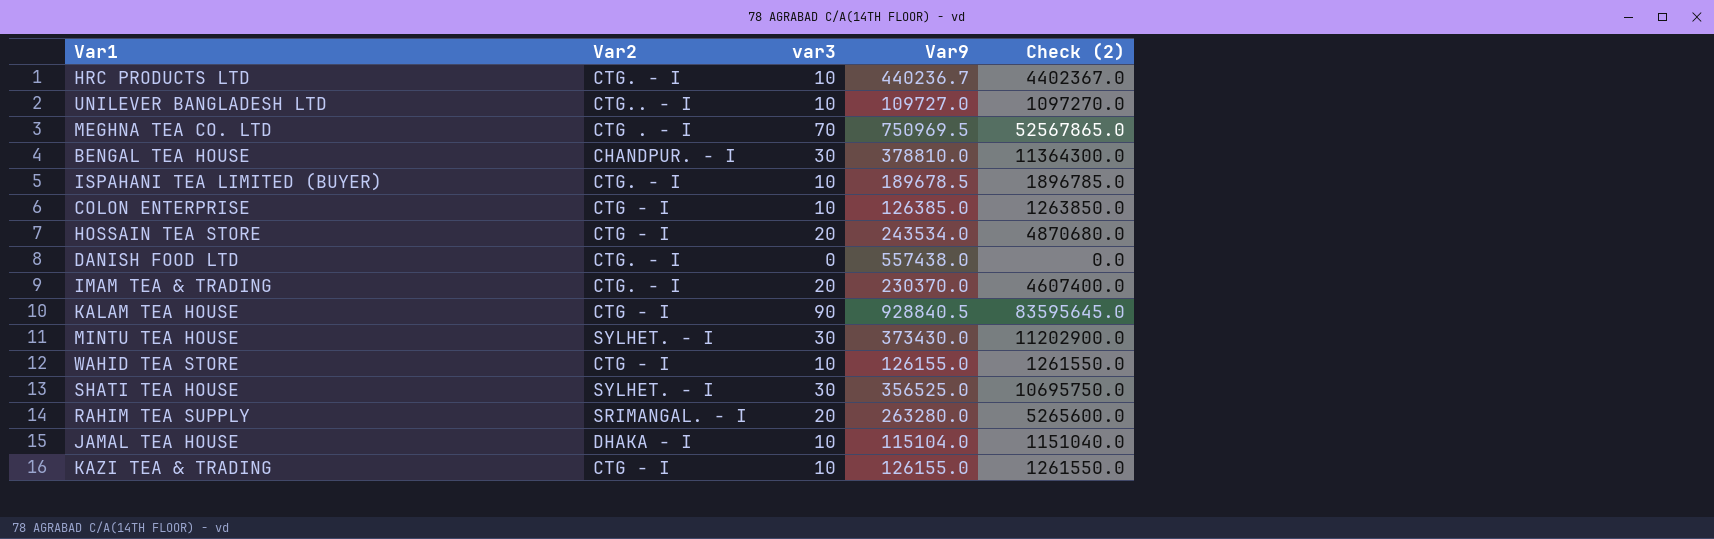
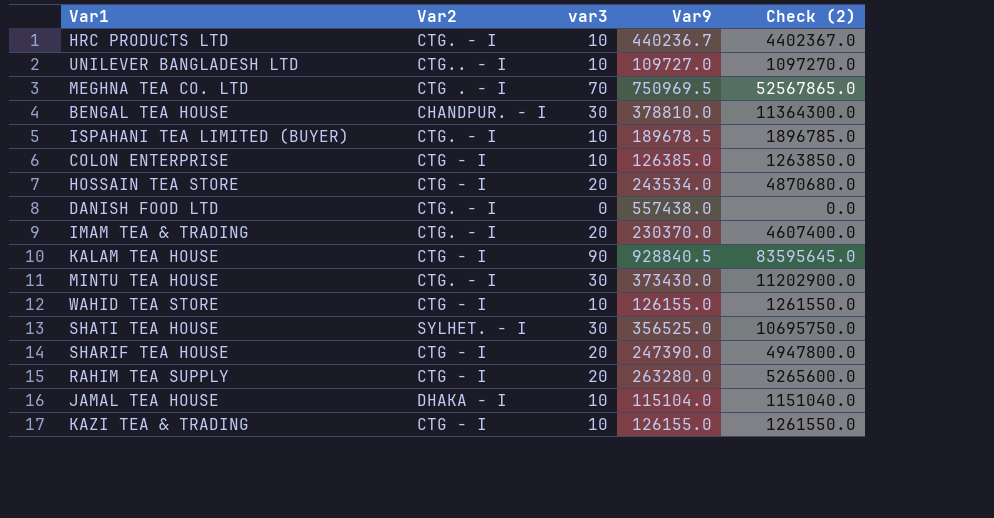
MINTU TEA HOUSE | Var2: SYLHET. - I -> CTG. - I
row SHARIF TEA HOUSE: none -> CTG - I | 20 | 247390.0 | 4947800.0
RAHIM TEA SUPPLY | Var2: SRIMANGAL. - I -> CTG - I

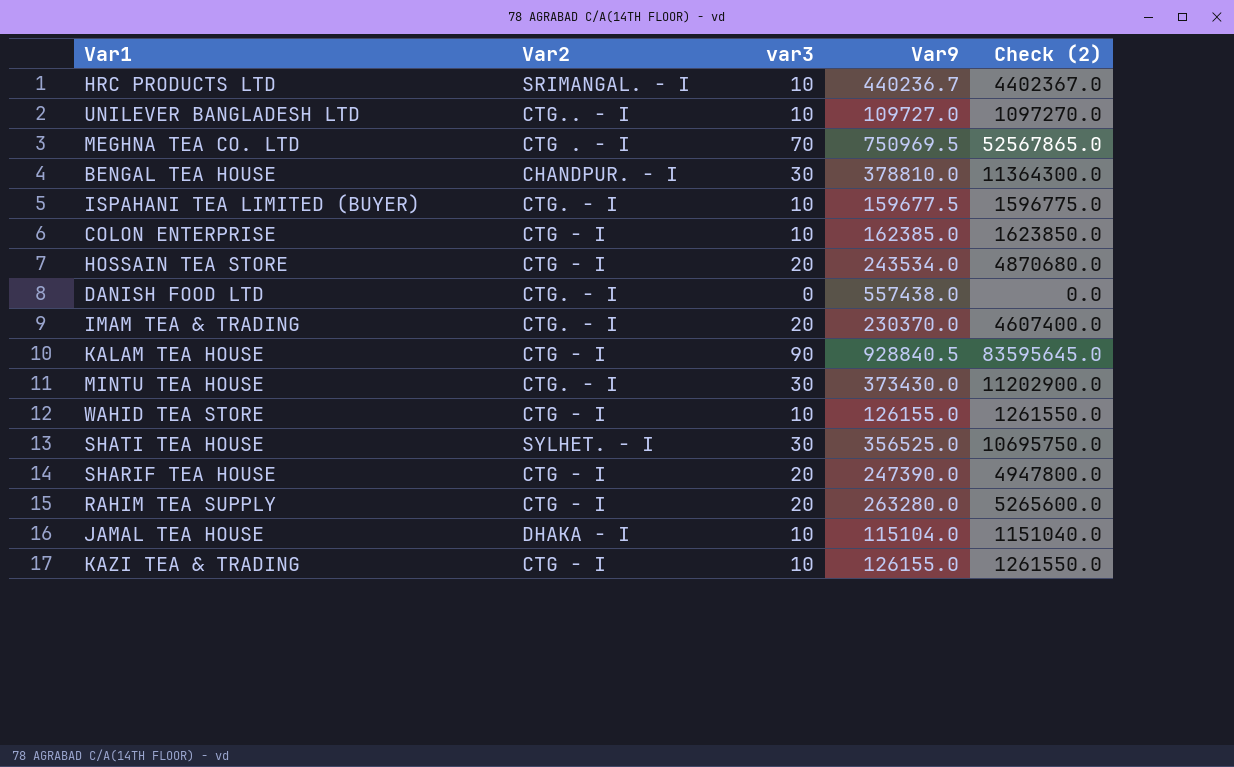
HRC PRODUCTS LTD | Var2: CTG. - I -> SRIMANGAL. - I
ISPAHANI TEA LIMITED (BUYER) | Var9: 189678.5 -> 159677.5
ISPAHANI TEA LIMITED (BUYER) | Check (2): 1896785.0 -> 1596775.0
COLON ENTERPRISE | Var9: 126385.0 -> 162385.0
COLON ENTERPRISE | Check (2): 1263850.0 -> 1623850.0

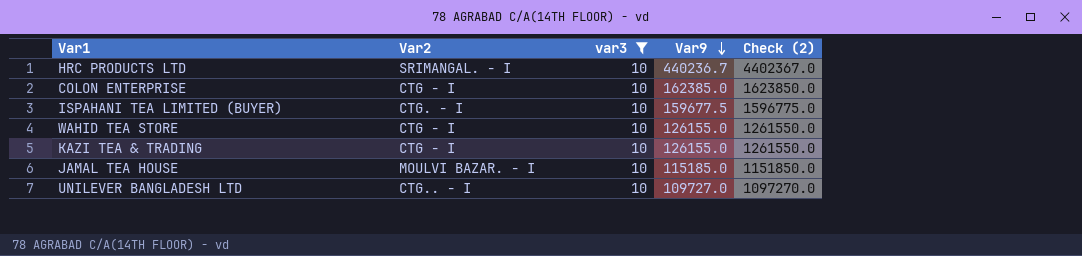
filter: none -> var3 = 10
row order: none -> Var9 descending
JAMAL TEA HOUSE | Var2: DHAKA - I -> MOULVI BAZAR. - I
JAMAL TEA HOUSE | Var9: 115104.0 -> 115185.0
JAMAL TEA HOUSE | Check (2): 1151040.0 -> 1151850.0

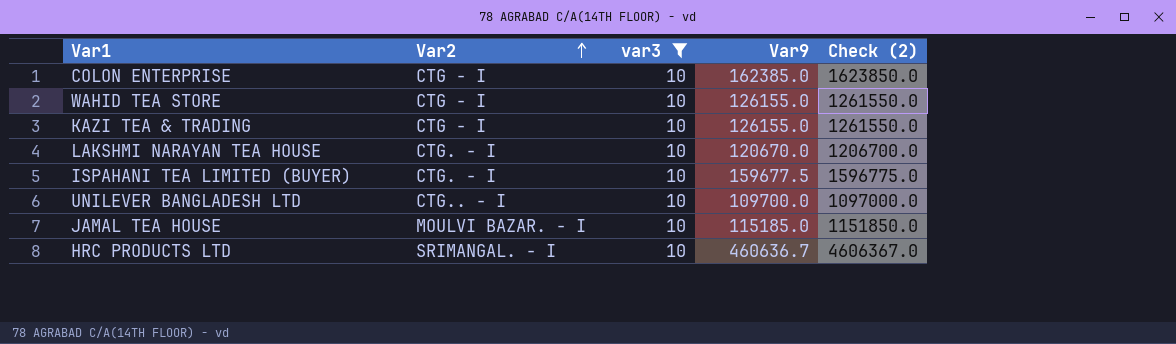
row order: Var9 descending -> Var2 ascending
row LAKSHMI NARAYAN TEA HOUSE: none -> CTG. - I | 10 | 120670.0 | 1206700.0
UNILEVER BANGLADESH LTD | Var9: 109727.0 -> 109700.0
UNILEVER BANGLADESH LTD | Check (2): 1097270.0 -> 1097000.0
HRC PRODUCTS LTD | Var9: 440236.7 -> 460636.7
HRC PRODUCTS LTD | Check (2): 4402367.0 -> 4606367.0

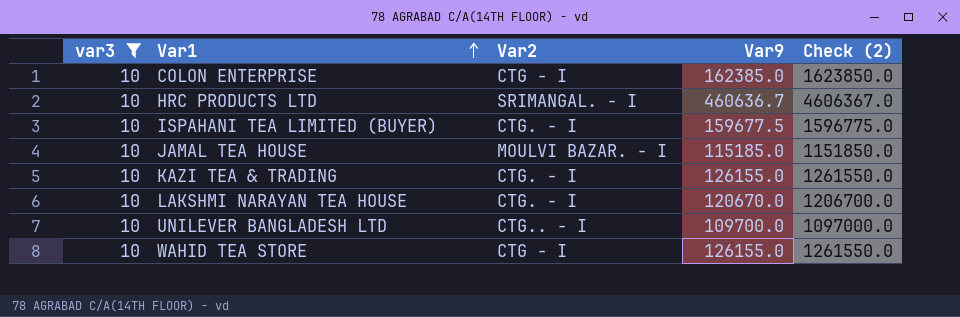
row order: Var2 ascending -> Var1 ascending
column var3 | position: 3 -> 1
KAZI TEA & TRADING | Var2: CTG - I -> CTG. - I

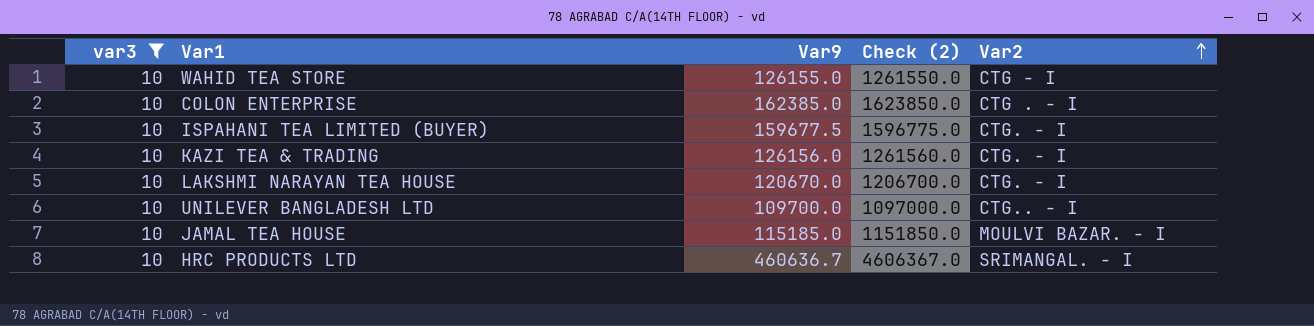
row order: Var1 ascending -> Var2 ascending
column Var2 | position: 3 -> 5
COLON ENTERPRISE | Var2: CTG - I -> CTG . - I
KAZI TEA & TRADING | Var9: 126155.0 -> 126156.0
KAZI TEA & TRADING | Check (2): 1261550.0 -> 1261560.0

